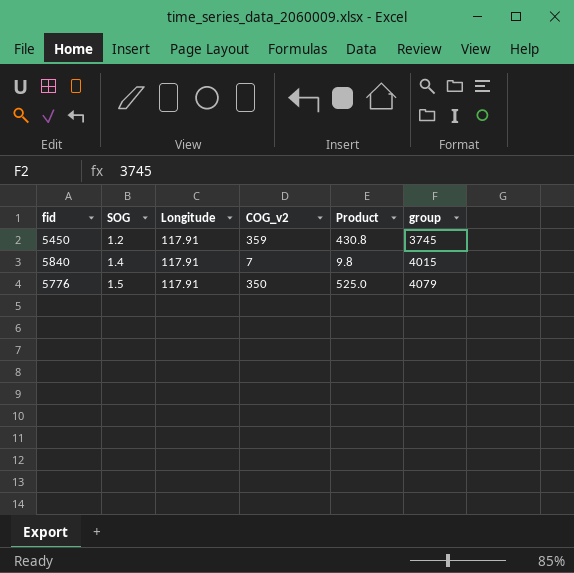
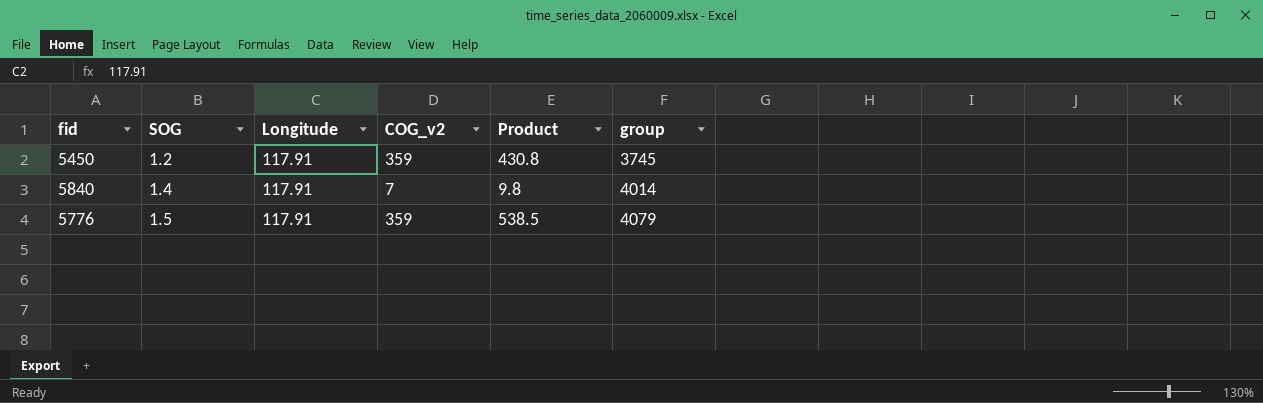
5840 | group: 4015 -> 4014
5776 | COG_v2: 350 -> 359
5776 | Product: 525.0 -> 538.5

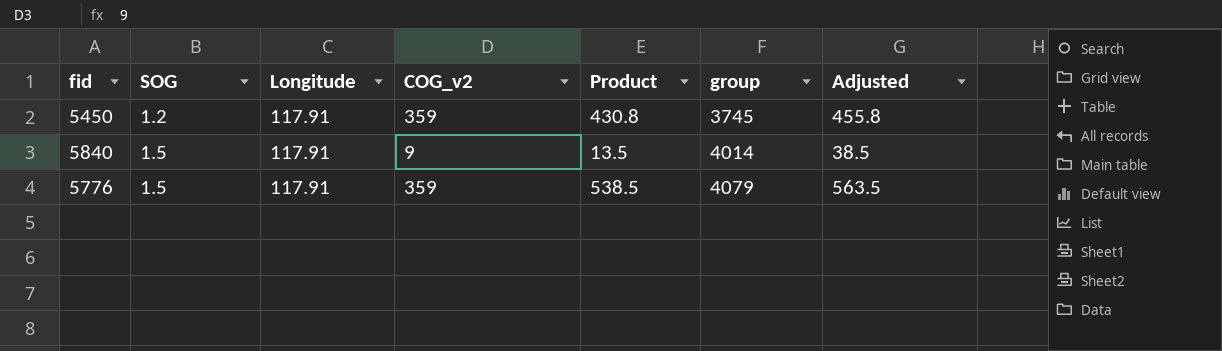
column Adjusted | formula: none -> [Product] + 25
5840 | SOG: 1.4 -> 1.5
5840 | COG_v2: 7 -> 9
5840 | Product: 9.8 -> 13.5

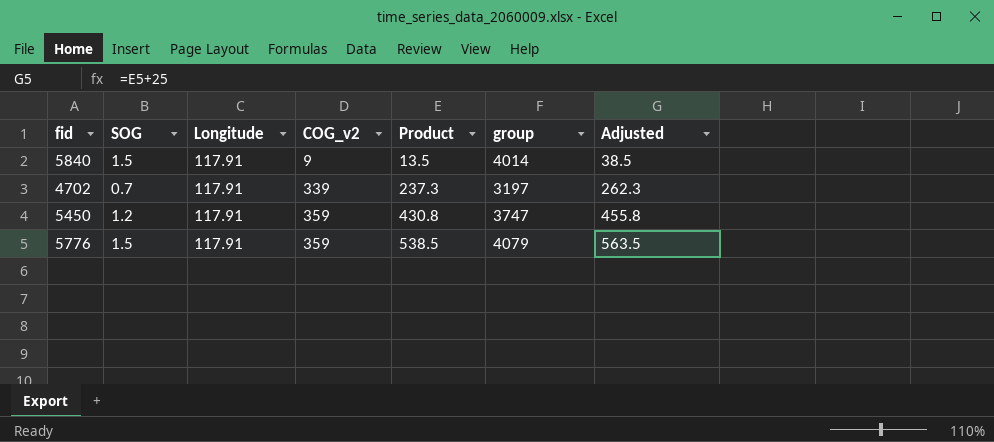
row order: SOG ascending -> COG_v2 ascending
row 4702: none -> 0.7 | 117.91 | 339 | 237.3 | 3197 | 262.3
5450 | group: 3745 -> 3747

